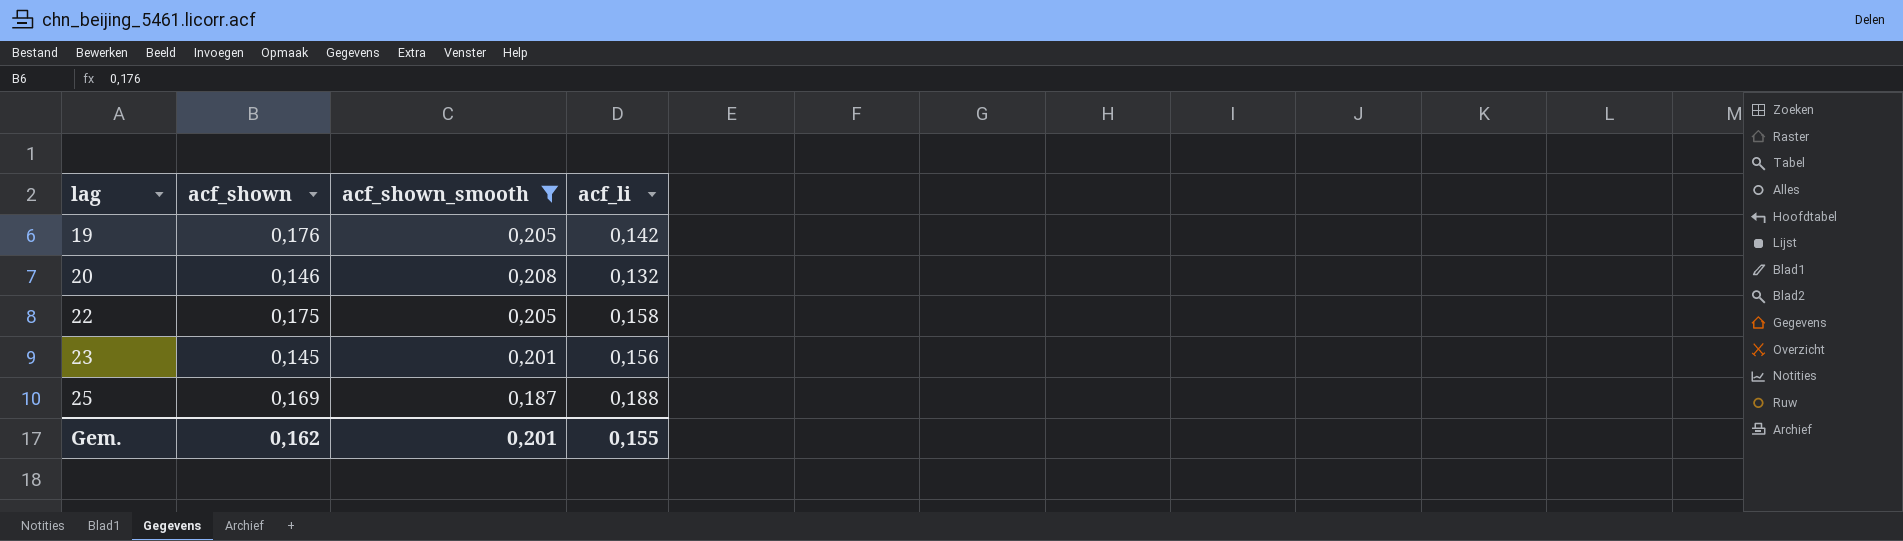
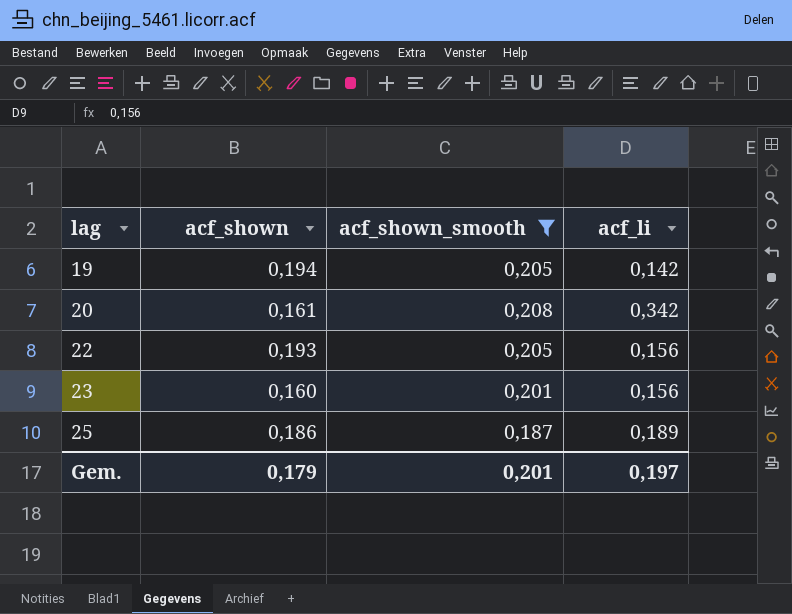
19 | acf_shown: 0,176 -> 0,194
20 | acf_shown: 0,146 -> 0,161
20 | acf_li: 0,132 -> 0,342
22 | acf_shown: 0,175 -> 0,193
22 | acf_li: 0,158 -> 0,156
23 | acf_shown: 0,145 -> 0,160
25 | acf_shown: 0,169 -> 0,186
25 | acf_li: 0,188 -> 0,189
Gem. | acf_shown: 0,162 -> 0,179
Gem. | acf_li: 0,155 -> 0,197

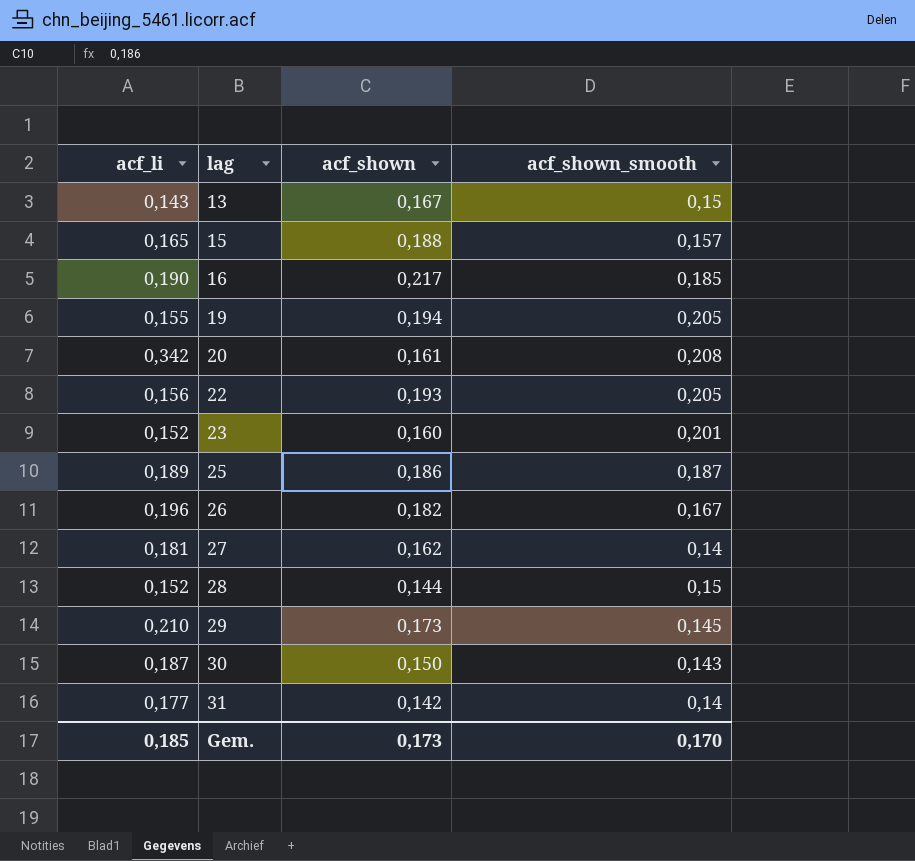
filter: acf_shown_smooth >= 0,187 -> none
column acf_li | position: 4 -> 1
19 | acf_li: 0,142 -> 0,155
23 | acf_li: 0,156 -> 0,152
Gem. | acf_li: 0,197 -> 0,185
Gem. | acf_shown: 0,179 -> 0,173
Gem. | acf_shown_smooth: 0,201 -> 0,170

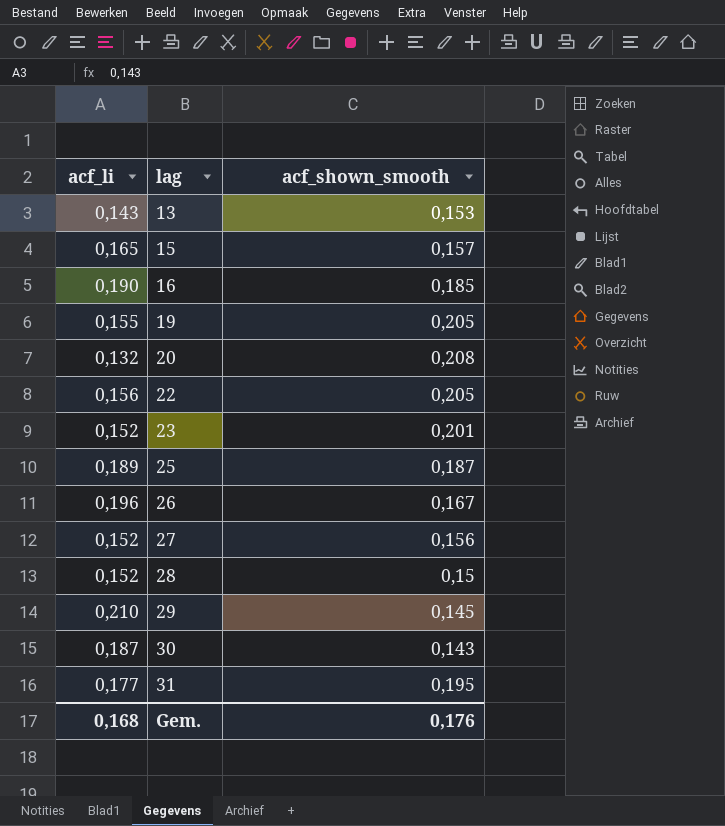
column acf_shown | position: 3 -> none
13 | acf_shown_smooth: 0,15 -> 0,153
20 | acf_li: 0,342 -> 0,132
27 | acf_li: 0,181 -> 0,152
27 | acf_shown_smooth: 0,14 -> 0,156
31 | acf_shown_smooth: 0,14 -> 0,195
Gem. | acf_li: 0,185 -> 0,168
Gem. | acf_shown_smooth: 0,170 -> 0,176

